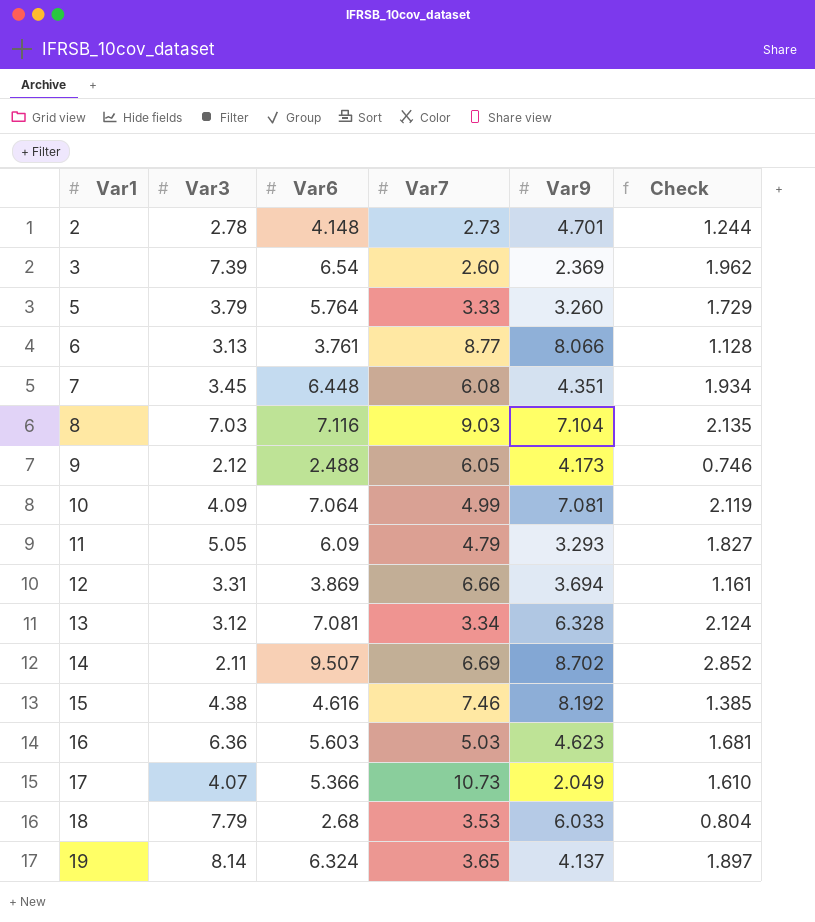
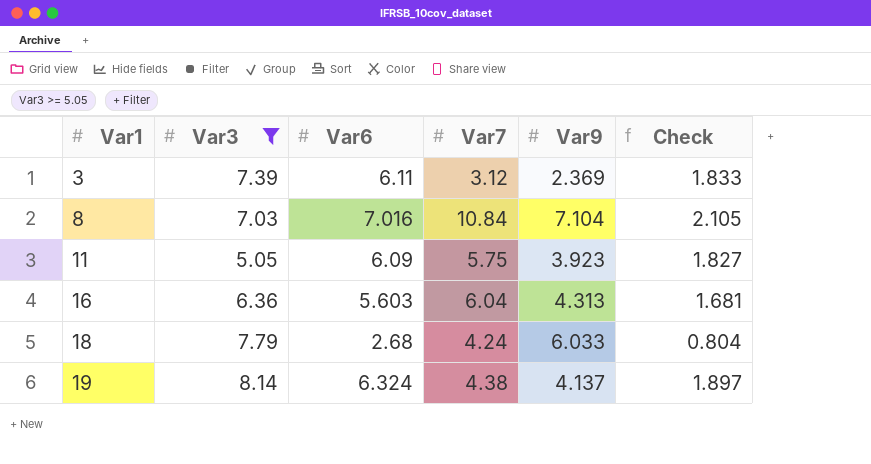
filter: none -> Var3 >= 5.05
3 | Var6: 6.54 -> 6.11
3 | Var7: 2.60 -> 3.12
3 | Check: 1.962 -> 1.833
8 | Var6: 7.116 -> 7.016
8 | Var7: 9.03 -> 10.84
8 | Check: 2.135 -> 2.105
11 | Var7: 4.79 -> 5.75
11 | Var9: 3.293 -> 3.923
16 | Var7: 5.03 -> 6.04
16 | Var9: 4.623 -> 4.313
18 | Var7: 3.53 -> 4.24
19 | Var7: 3.65 -> 4.38

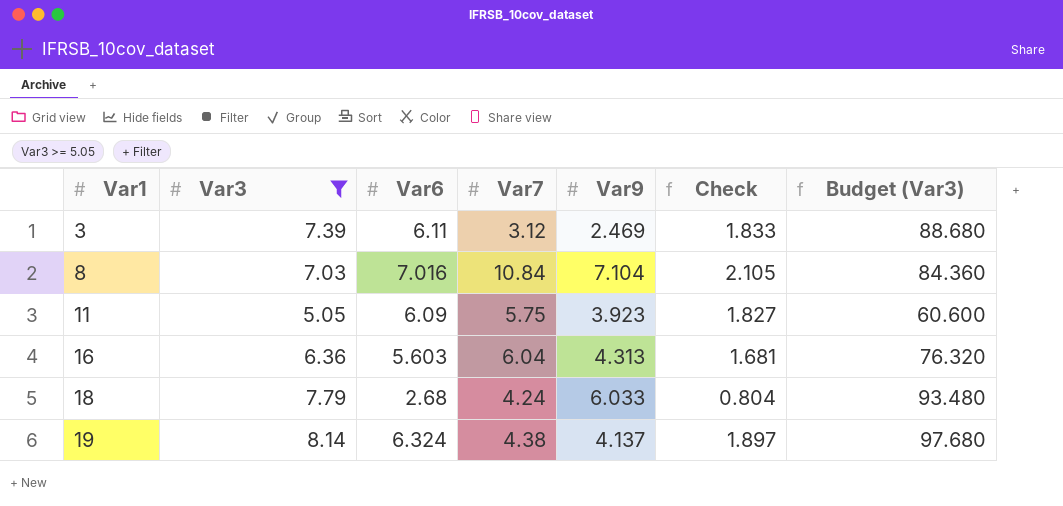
column Budget (Var3) | formula: none -> [Var3] * 12
3 | Var9: 2.369 -> 2.469

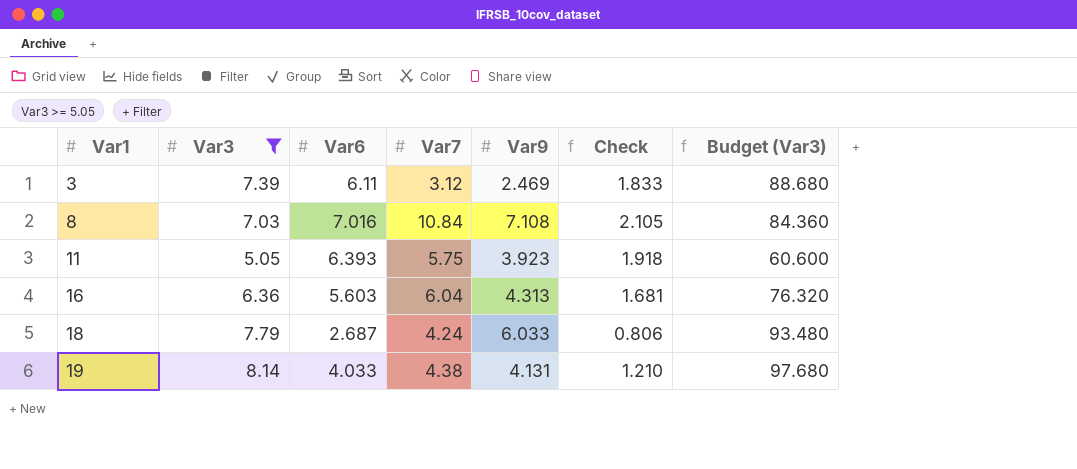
8 | Var9: 7.104 -> 7.108
11 | Var6: 6.09 -> 6.393
11 | Check: 1.827 -> 1.918
18 | Var6: 2.68 -> 2.687
18 | Check: 0.804 -> 0.806
19 | Var6: 6.324 -> 4.033
19 | Var9: 4.137 -> 4.131
19 | Check: 1.897 -> 1.210

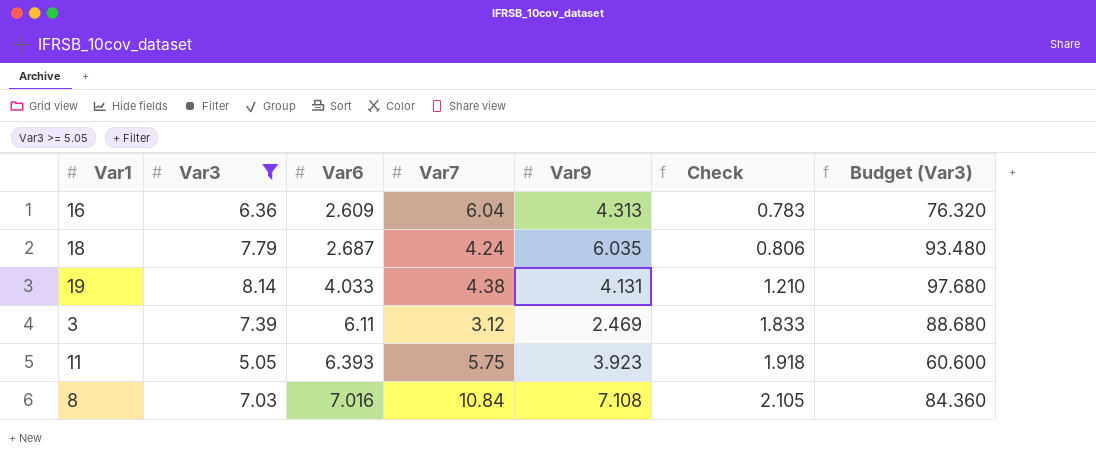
row order: Var1 ascending -> Var6 ascending
16 | Var6: 5.603 -> 2.609
16 | Check: 1.681 -> 0.783
18 | Var9: 6.033 -> 6.035

